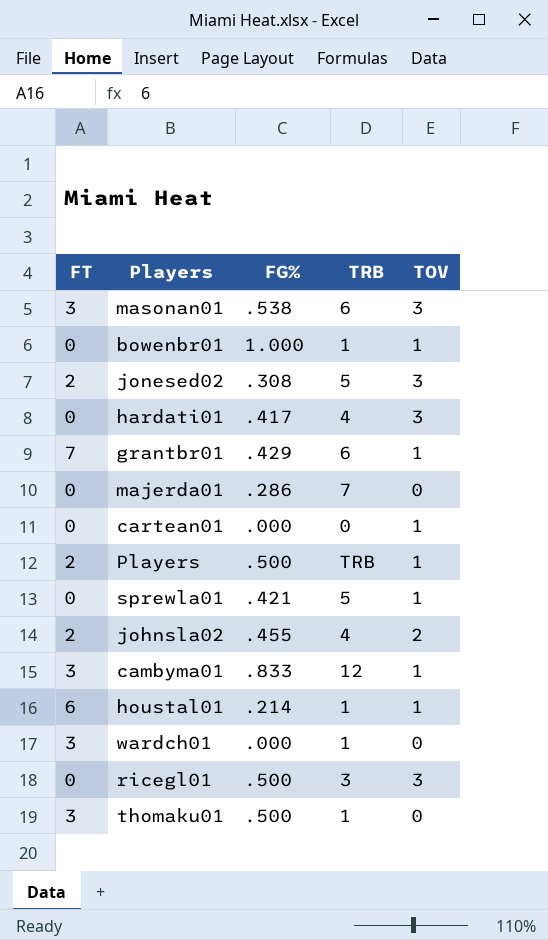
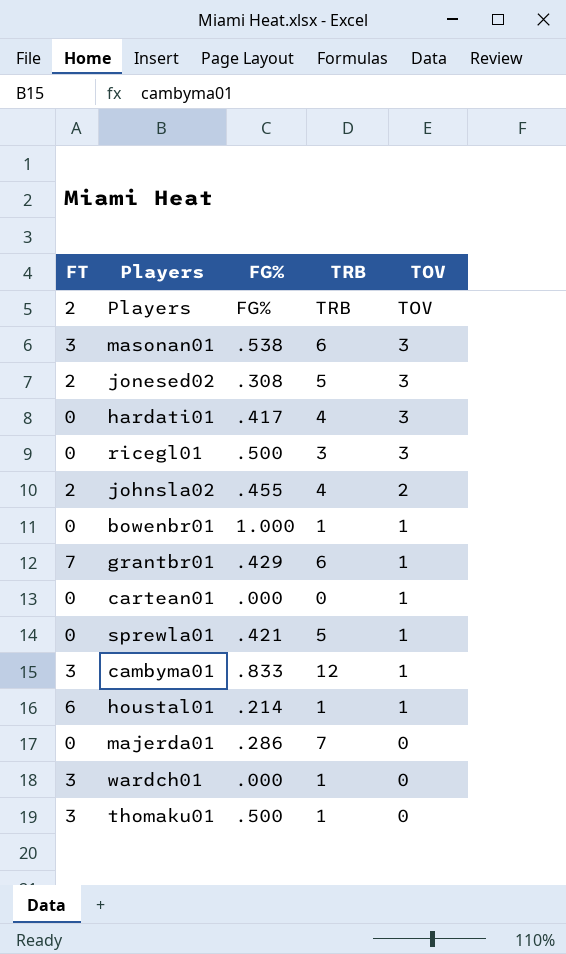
row order: none -> TOV descending
Players | FG%: .500 -> FG%
Players | TOV: 1 -> TOV

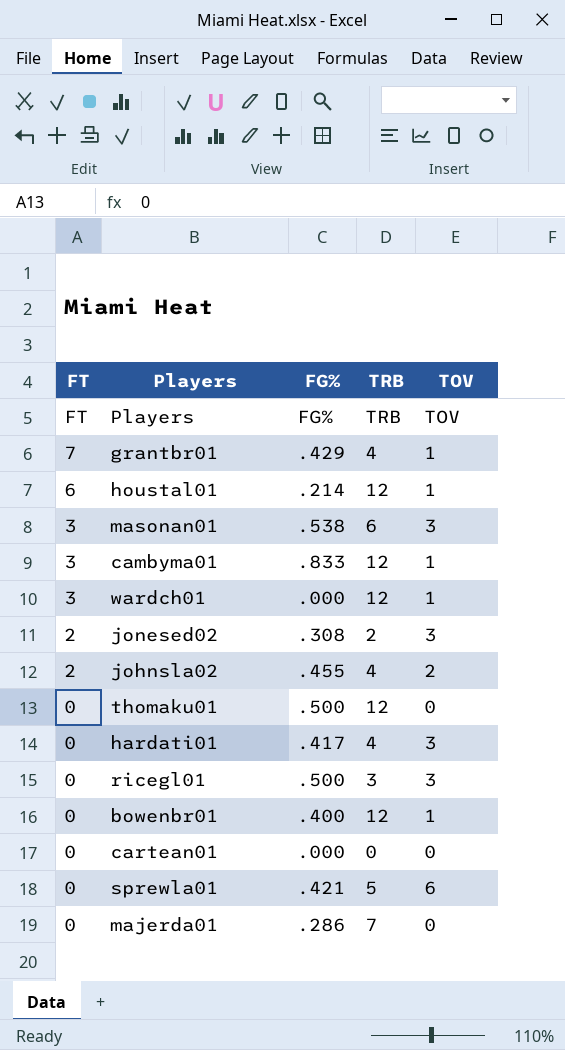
row order: TOV descending -> FT descending
Players | FT: 2 -> FT
grantbr01 | TRB: 6 -> 4
houstal01 | TRB: 1 -> 12
wardch01 | TRB: 1 -> 12
wardch01 | TOV: 0 -> 1
jonesed02 | TRB: 5 -> 2
thomaku01 | FT: 3 -> 0
thomaku01 | TRB: 1 -> 12
bowenbr01 | FG%: 1.000 -> .400
bowenbr01 | TRB: 1 -> 12
cartean01 | TOV: 1 -> 0
sprewla01 | TOV: 1 -> 6

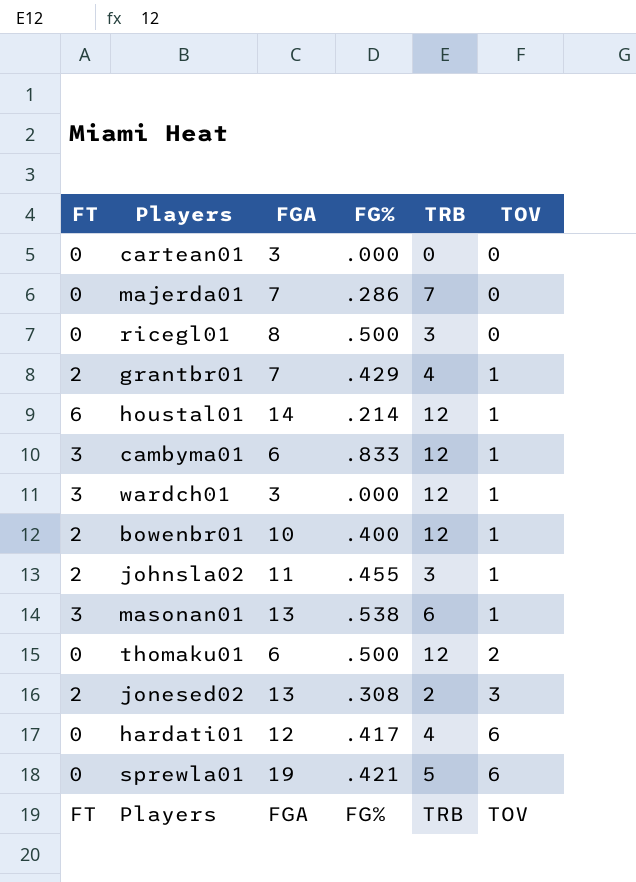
row order: FT descending -> TOV ascending
column FGA | position: none -> 3
ricegl01 | TOV: 3 -> 0
grantbr01 | FT: 7 -> 2
bowenbr01 | FT: 0 -> 2
johnsla02 | TRB: 4 -> 3
johnsla02 | TOV: 2 -> 1
masonan01 | TOV: 3 -> 1
thomaku01 | TOV: 0 -> 2
hardati01 | TOV: 3 -> 6

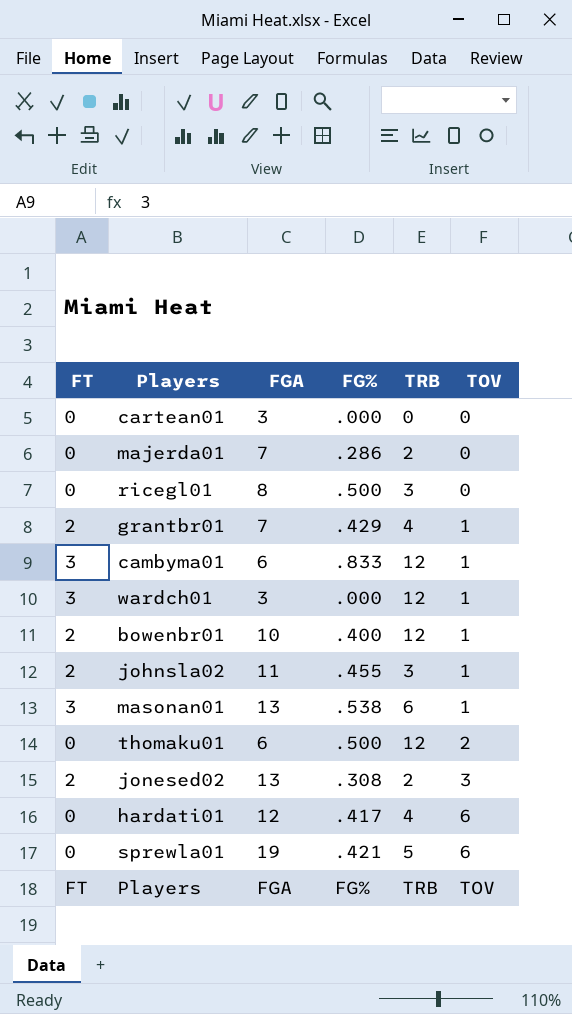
row houstal01: 6 | 14 | .214 | 12 | 1 -> none
majerda01 | TRB: 7 -> 2

